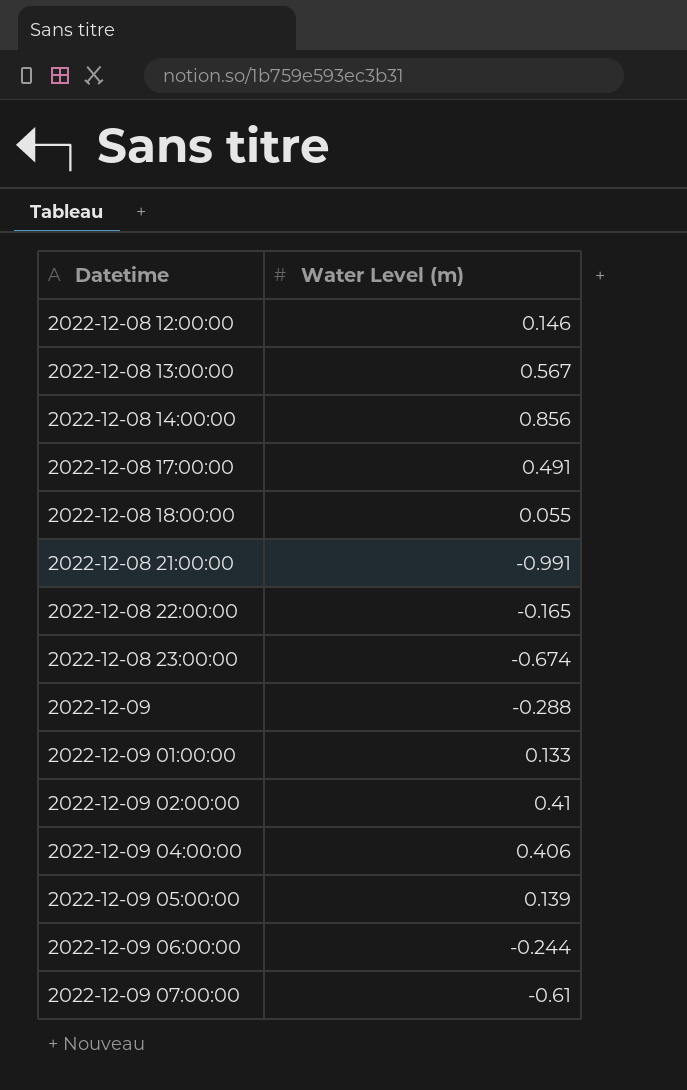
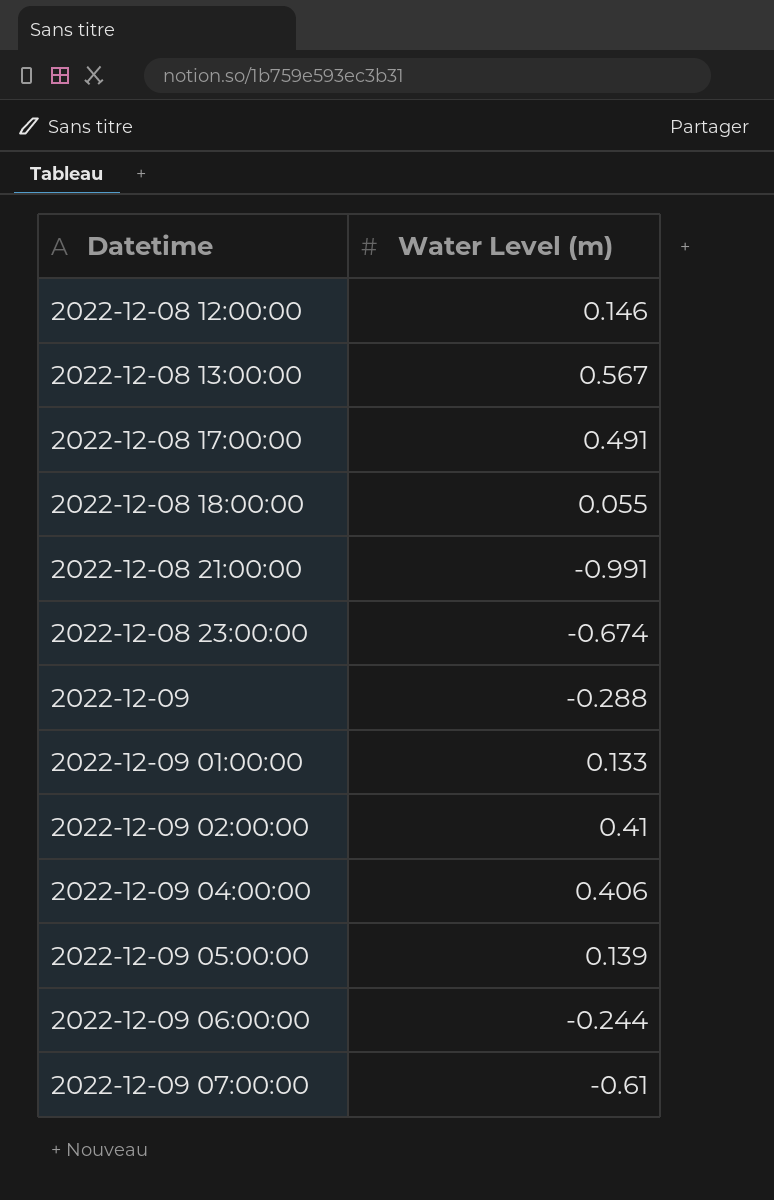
row 2022-12-08 14:00:00: 0.856 -> none
row 2022-12-08 22:00:00: -0.165 -> none

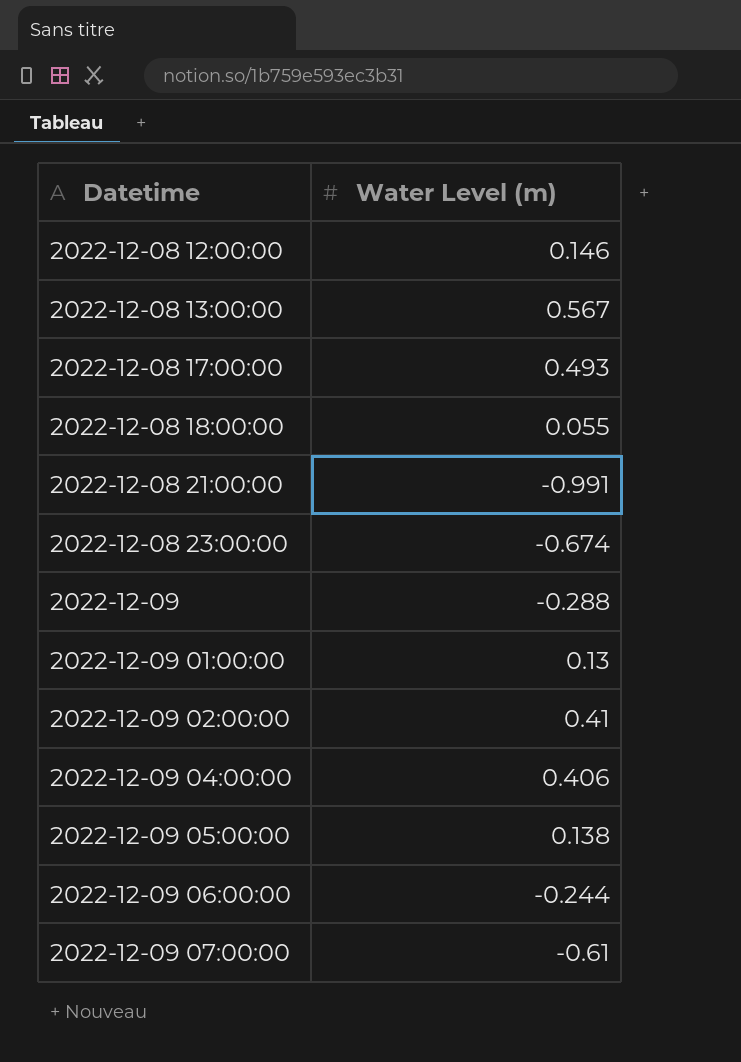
2022-12-08 17:00:00 | Water Level (m): 0.491 -> 0.493
2022-12-09 01:00:00 | Water Level (m): 0.133 -> 0.13
2022-12-09 05:00:00 | Water Level (m): 0.139 -> 0.138

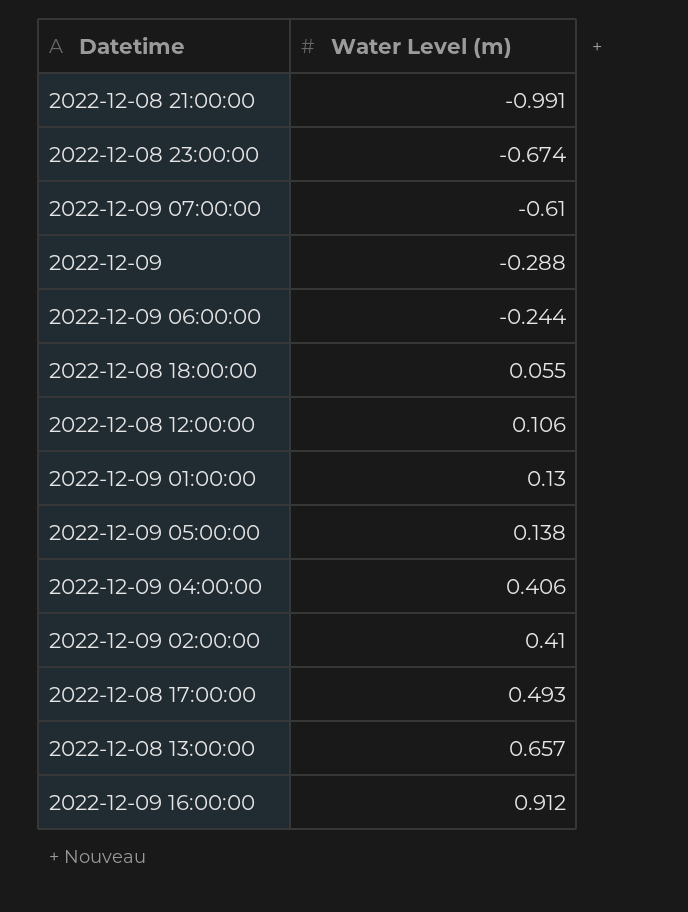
row order: Datetime ascending -> Water Level (m) ascending
2022-12-08 12:00:00 | Water Level (m): 0.146 -> 0.106
2022-12-08 13:00:00 | Water Level (m): 0.567 -> 0.657
row 2022-12-09 16:00:00: none -> 0.912

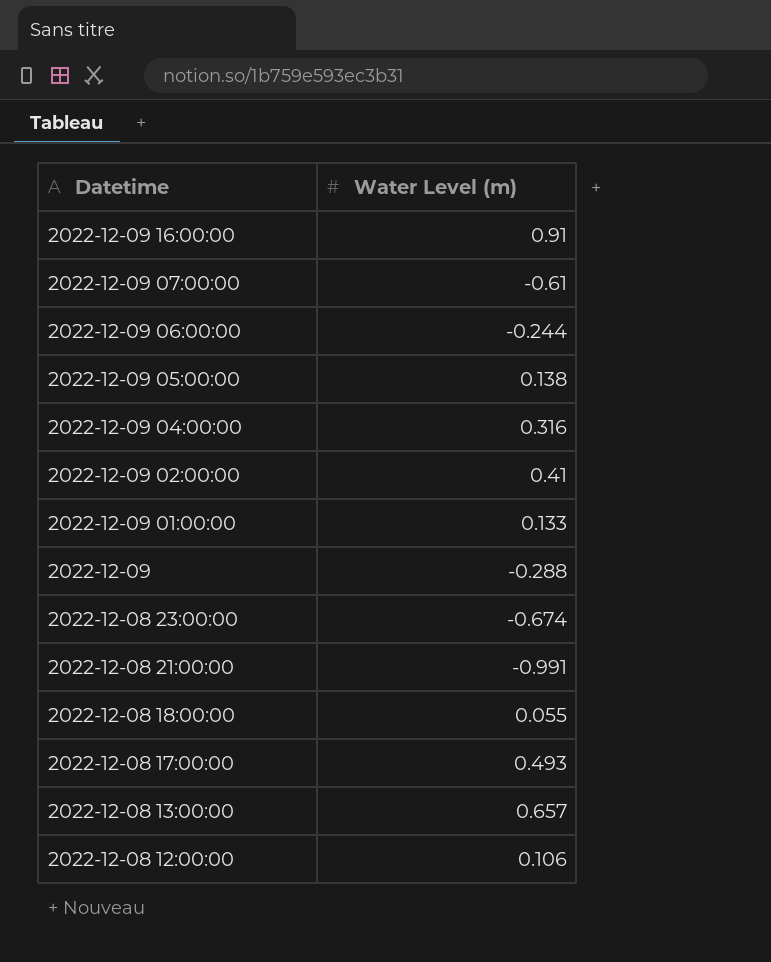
row order: Water Level (m) ascending -> Datetime descending
2022-12-09 16:00:00 | Water Level (m): 0.912 -> 0.91
2022-12-09 04:00:00 | Water Level (m): 0.406 -> 0.316
2022-12-09 01:00:00 | Water Level (m): 0.13 -> 0.133

